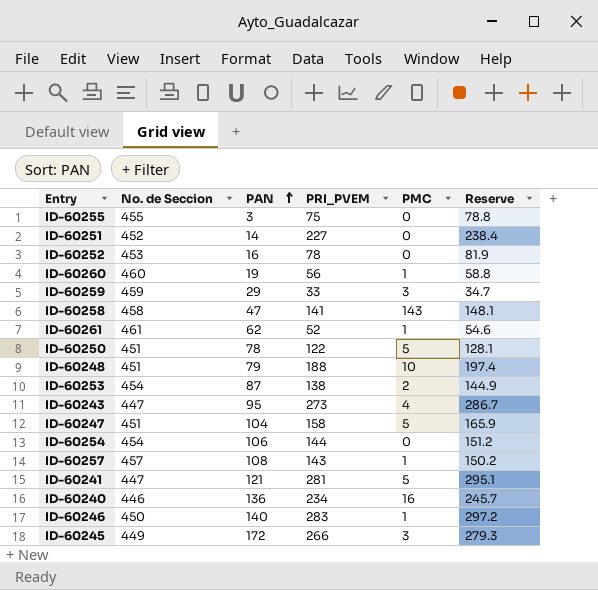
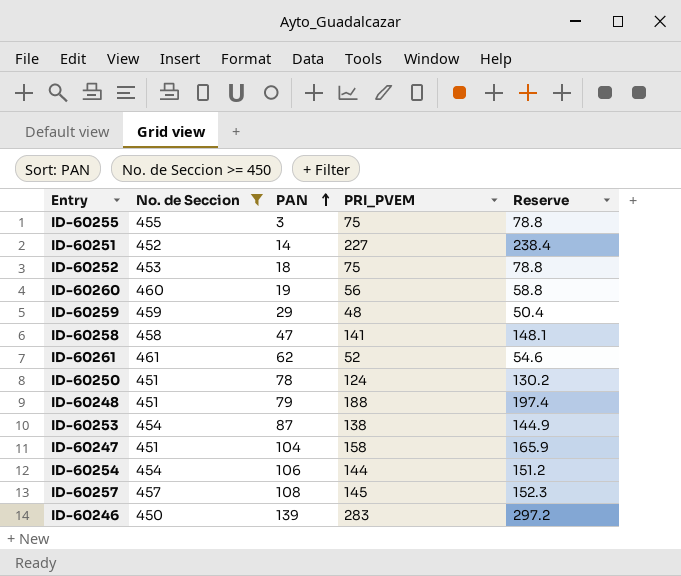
filter: none -> No. de Seccion >= 450
column PMC | position: 5 -> none
ID-60252 | PAN: 16 -> 18
ID-60252 | PRI_PVEM: 78 -> 75
ID-60252 | Reserve: 81.9 -> 78.8
ID-60259 | PRI_PVEM: 33 -> 48
ID-60259 | Reserve: 34.7 -> 50.4
ID-60250 | PRI_PVEM: 122 -> 124
ID-60250 | Reserve: 128.1 -> 130.2
ID-60257 | PRI_PVEM: 143 -> 145
ID-60257 | Reserve: 150.2 -> 152.3
ID-60246 | PAN: 140 -> 139

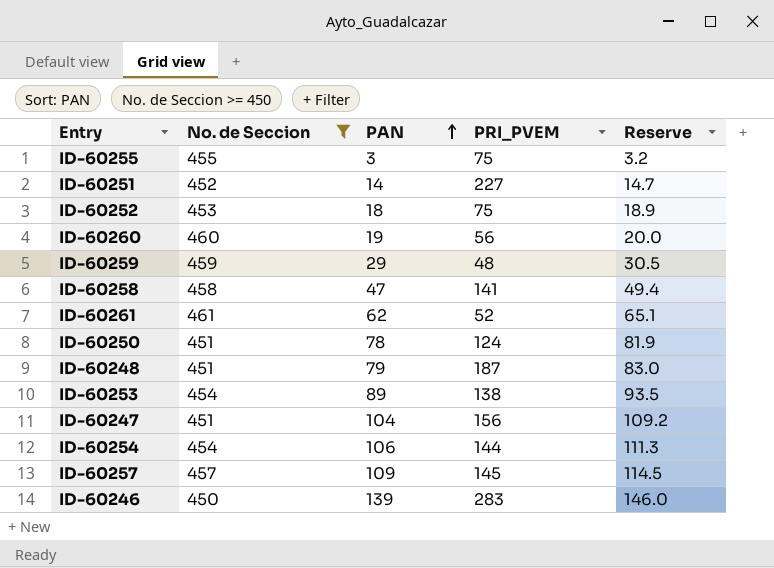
column Reserve | formula: [PRI_PVEM] * 1.05 -> [PAN] * 1.05
ID-60248 | PRI_PVEM: 188 -> 187
ID-60253 | PAN: 87 -> 89
ID-60247 | PRI_PVEM: 158 -> 156
ID-60257 | PAN: 108 -> 109

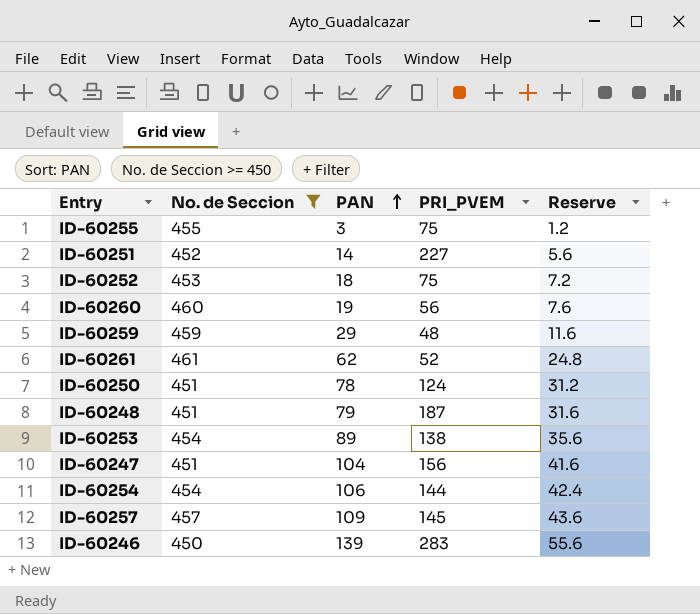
column Reserve | formula: [PAN] * 1.05 -> [PAN] * 0.4
row ID-60258: 458 | 47 | 141 | 49.4 -> none

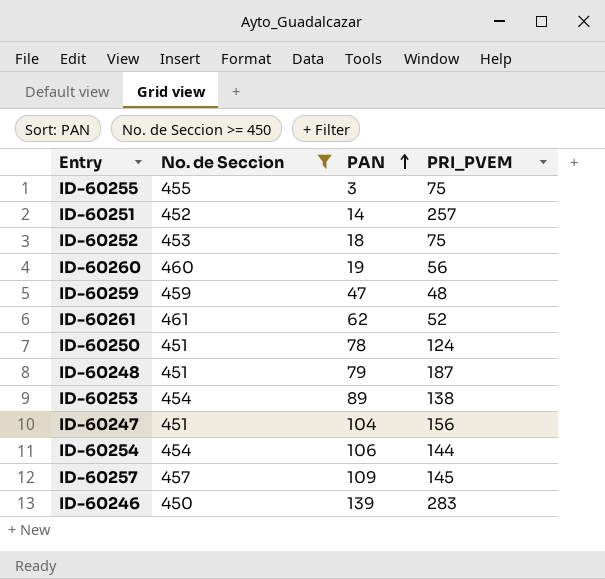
column Reserve | formula: [PAN] * 0.4 -> none
ID-60251 | PRI_PVEM: 227 -> 257
ID-60259 | PAN: 29 -> 47

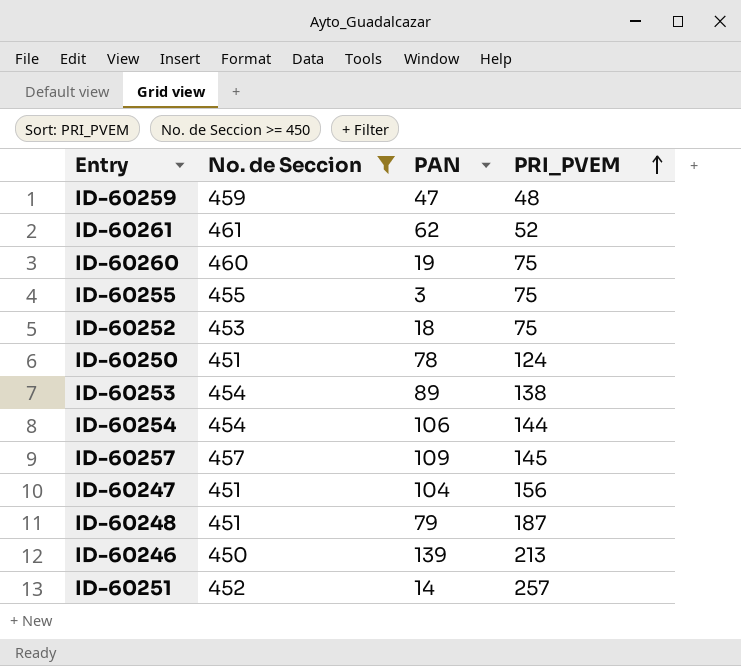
row order: PAN ascending -> PRI_PVEM ascending
ID-60260 | PRI_PVEM: 56 -> 75
ID-60246 | PRI_PVEM: 283 -> 213

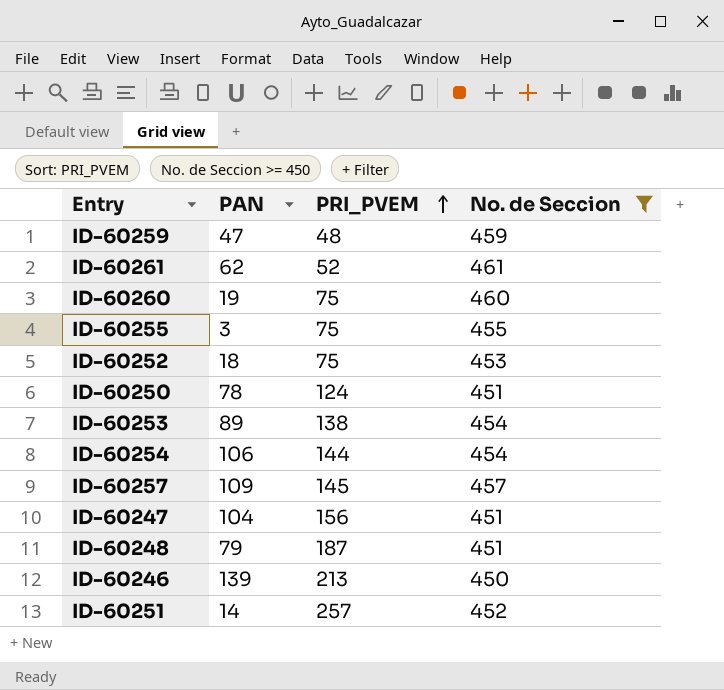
column No. de Seccion | position: 2 -> 4

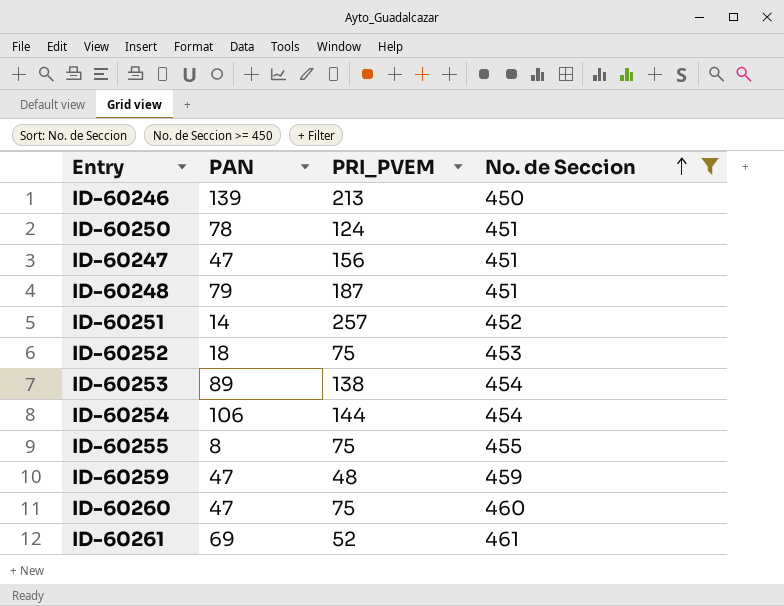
row order: PRI_PVEM ascending -> No. de Seccion ascending
row ID-60257: 109 | 145 | 457 -> none
ID-60247 | PAN: 104 -> 47
ID-60255 | PAN: 3 -> 8
ID-60260 | PAN: 19 -> 47
ID-60261 | PAN: 62 -> 69

